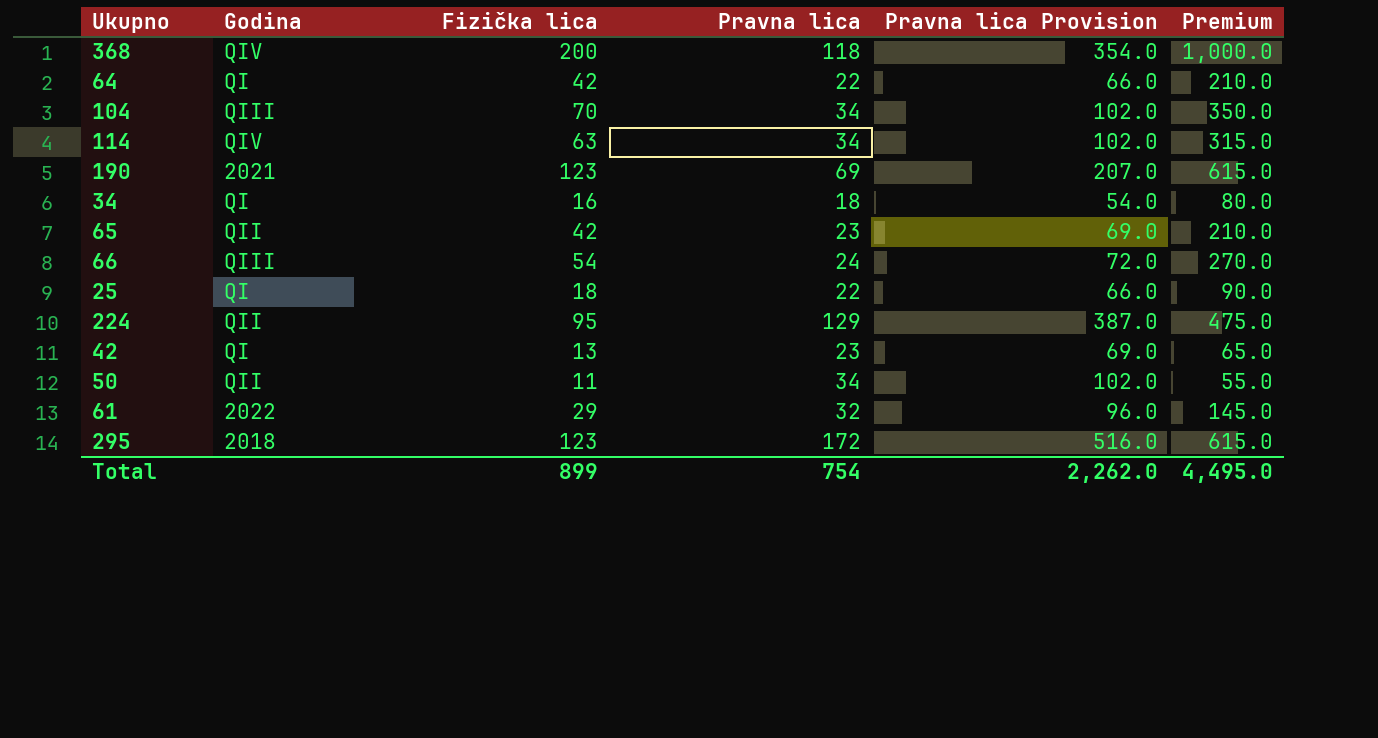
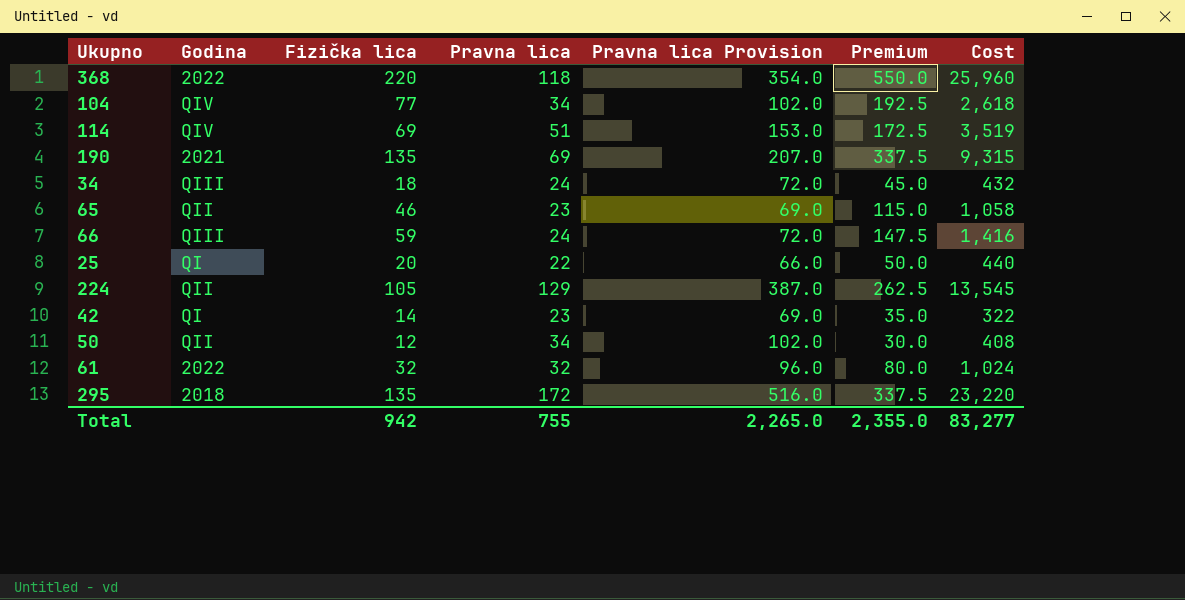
column Premium | formula: [Fizička lica] * 5 -> [Fizička lica] * 2.5
column Cost | formula: none -> [Fizička lica] * [Pravna lica]
row 64: QI | 42 | 22 | 66.0 | 210.0 -> none
368 | Godina: QIV -> 2022
368 | Fizička lica: 200 -> 220
104 | Godina: QIII -> QIV
104 | Fizička lica: 70 -> 77
114 | Fizička lica: 63 -> 69
114 | Pravna lica: 34 -> 51
114 | Pravna lica Provision: 102.0 -> 153.0
190 | Fizička lica: 123 -> 135
34 | Godina: QI -> QIII
34 | Fizička lica: 16 -> 18
34 | Pravna lica: 18 -> 24
34 | Pravna lica Provision: 54.0 -> 72.0
65 | Fizička lica: 42 -> 46
66 | Fizička lica: 54 -> 59
25 | Fizička lica: 18 -> 20
224 | Fizička lica: 95 -> 105
42 | Fizička lica: 13 -> 14
50 | Fizička lica: 11 -> 12
61 | Fizička lica: 29 -> 32
295 | Fizička lica: 123 -> 135
Total | Fizička lica: 899 -> 942
Total | Pravna lica: 754 -> 755
Total | Pravna lica Provision: 2,262.0 -> 2,265.0
Total | Premium: 4,495.0 -> 2,355.0

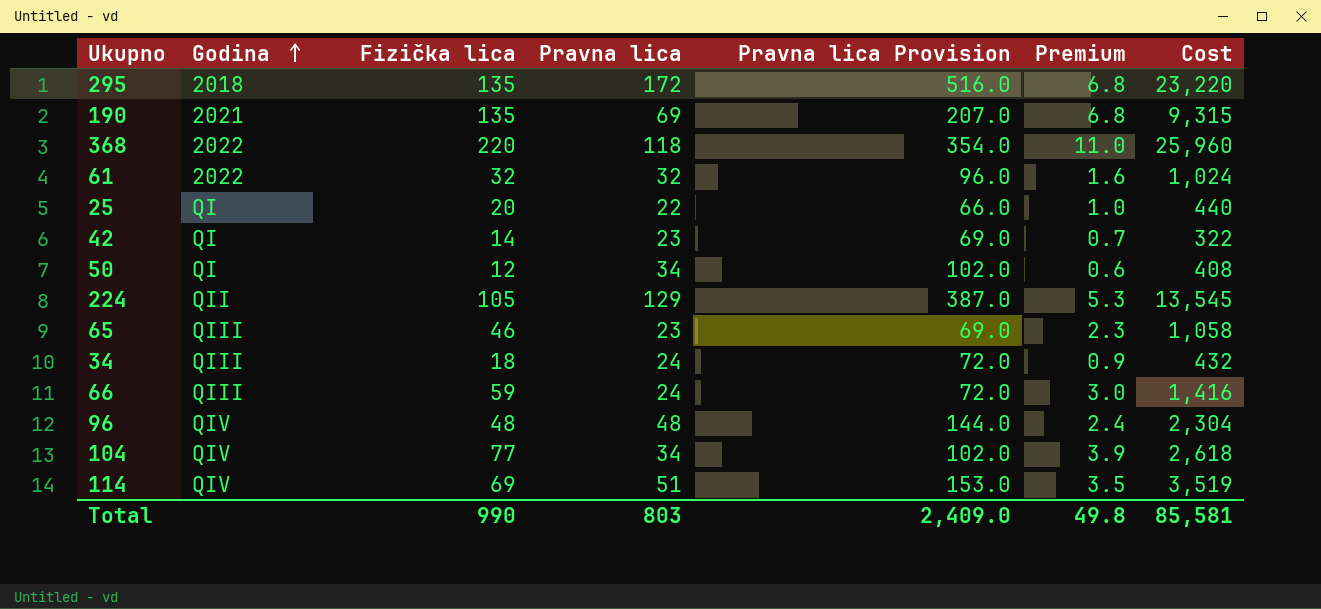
row order: none -> Godina ascending
column Premium | formula: [Fizička lica] * 2.5 -> [Fizička lica] * 0.05
50 | Godina: QII -> QI
65 | Godina: QII -> QIII
row 96: none -> QIV | 48 | 48 | 144.0 | 2.4 | 2,304
Total | Fizička lica: 942 -> 990
Total | Pravna lica: 755 -> 803
Total | Pravna lica Provision: 2,265.0 -> 2,409.0
Total | Premium: 2,355.0 -> 49.8
Total | Cost: 83,277 -> 85,581

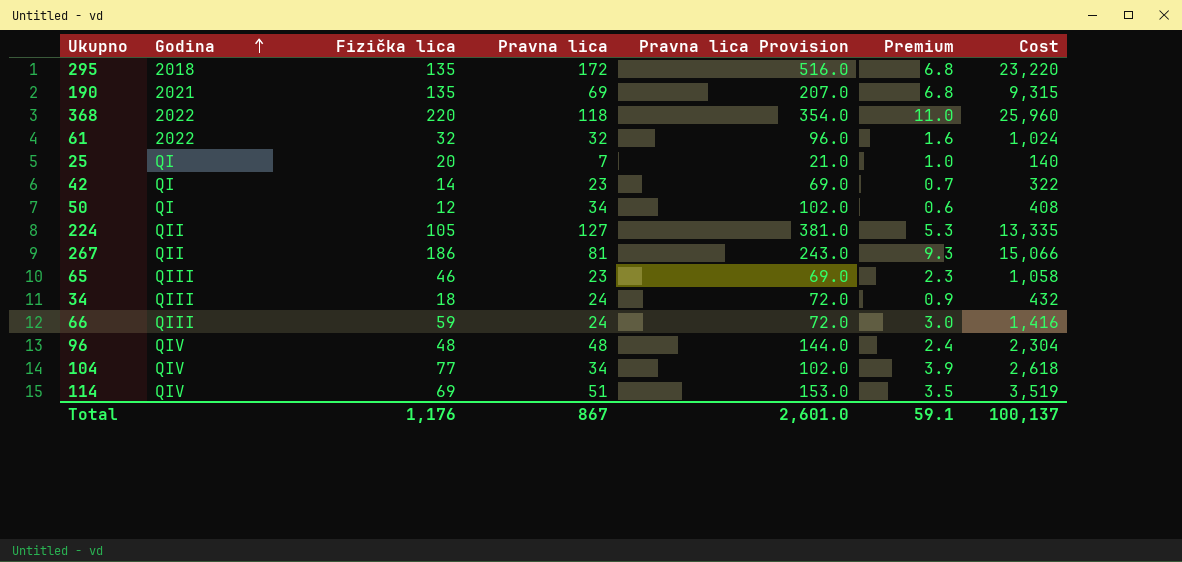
25 | Pravna lica: 22 -> 7
25 | Pravna lica Provision: 66.0 -> 21.0
25 | Cost: 440 -> 140
224 | Pravna lica: 129 -> 127
224 | Pravna lica Provision: 387.0 -> 381.0
224 | Cost: 13,545 -> 13,335
row 267: none -> QII | 186 | 81 | 243.0 | 9.3 | 15,066
Total | Fizička lica: 990 -> 1,176
Total | Pravna lica: 803 -> 867
Total | Pravna lica Provision: 2,409.0 -> 2,601.0
Total | Premium: 49.8 -> 59.1
Total | Cost: 85,581 -> 100,137

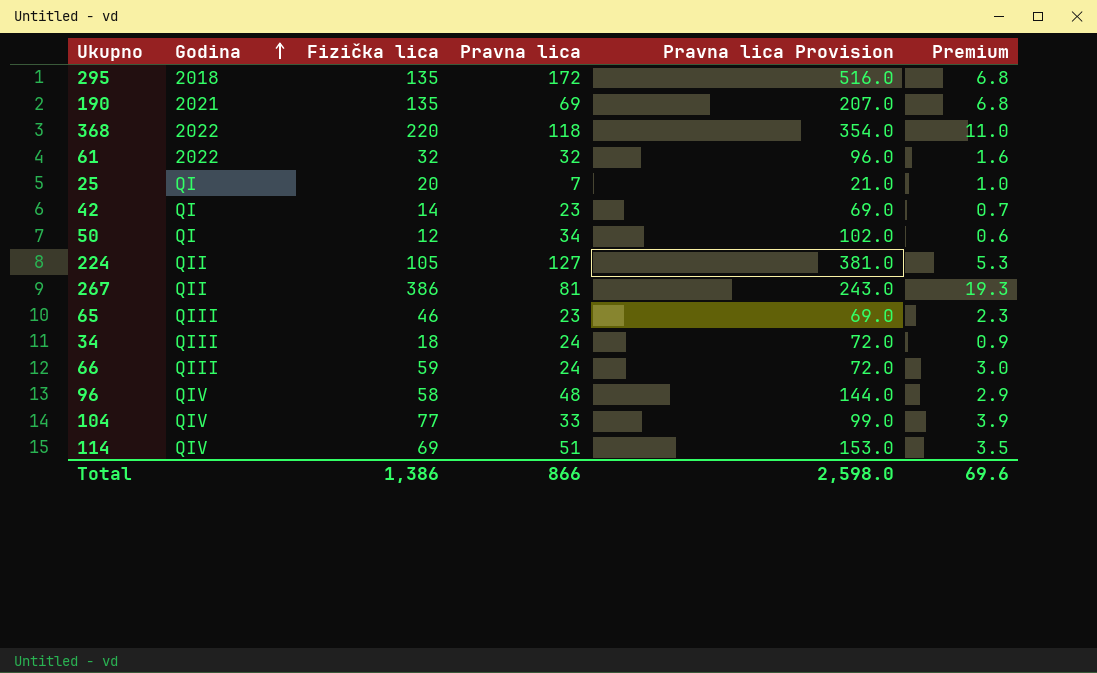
column Cost | formula: [Fizička lica] * [Pravna lica] -> none
267 | Fizička lica: 186 -> 386
267 | Premium: 9.3 -> 19.3
96 | Fizička lica: 48 -> 58
96 | Premium: 2.4 -> 2.9
104 | Pravna lica: 34 -> 33
104 | Pravna lica Provision: 102.0 -> 99.0
Total | Fizička lica: 1,176 -> 1,386
Total | Pravna lica: 867 -> 866
Total | Pravna lica Provision: 2,601.0 -> 2,598.0
Total | Premium: 59.1 -> 69.6

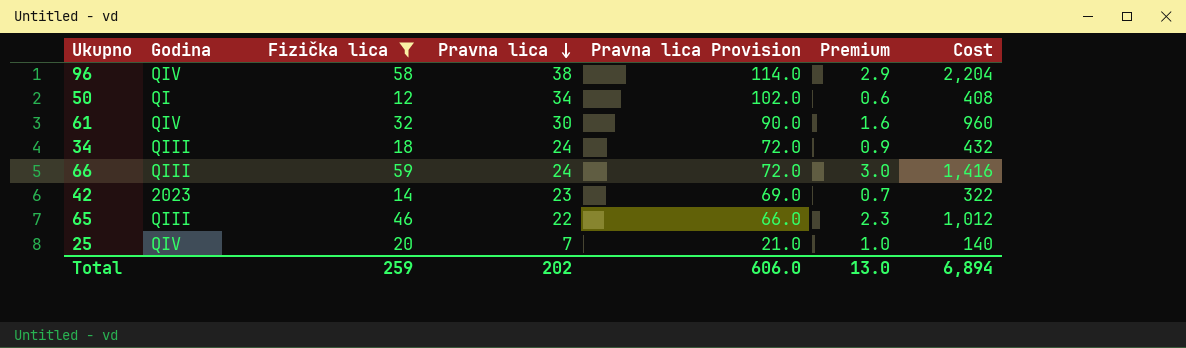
filter: none -> Fizička lica <= 59
row order: Godina ascending -> Pravna lica descending
column Cost | formula: none -> [Fizička lica] * [Pravna lica]
96 | Pravna lica: 48 -> 38
96 | Pravna lica Provision: 144.0 -> 114.0
61 | Godina: 2022 -> QIV
61 | Pravna lica: 32 -> 30
61 | Pravna lica Provision: 96.0 -> 90.0
42 | Godina: QI -> 2023
65 | Pravna lica: 23 -> 22
65 | Pravna lica Provision: 69.0 -> 66.0
25 | Godina: QI -> QIV
Total | Fizička lica: 1,386 -> 259
Total | Pravna lica: 866 -> 202
Total | Pravna lica Provision: 2,598.0 -> 606.0
Total | Premium: 69.6 -> 13.0

